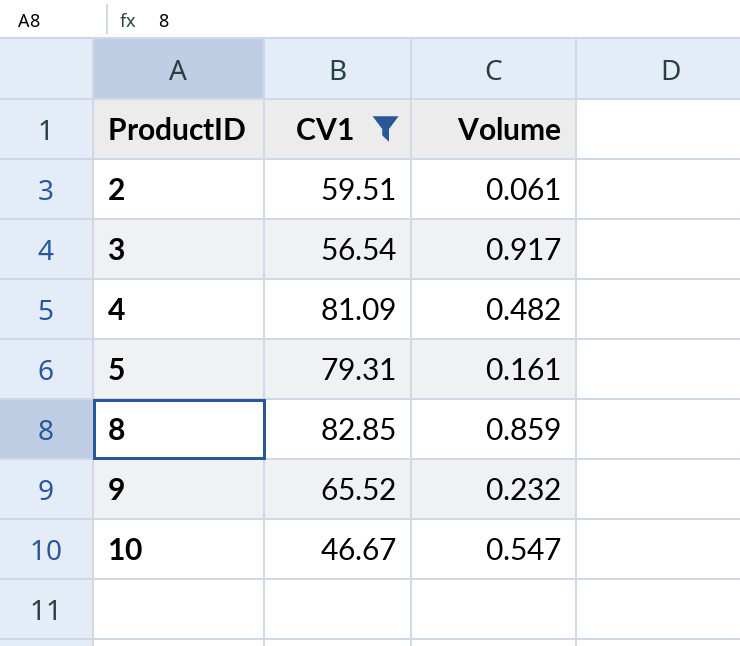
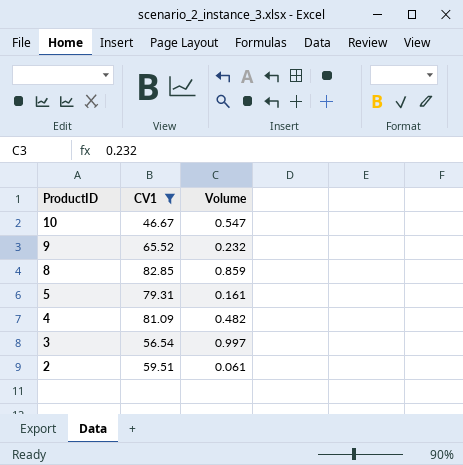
row order: ProductID ascending -> ProductID descending
3 | Volume: 0.917 -> 0.997

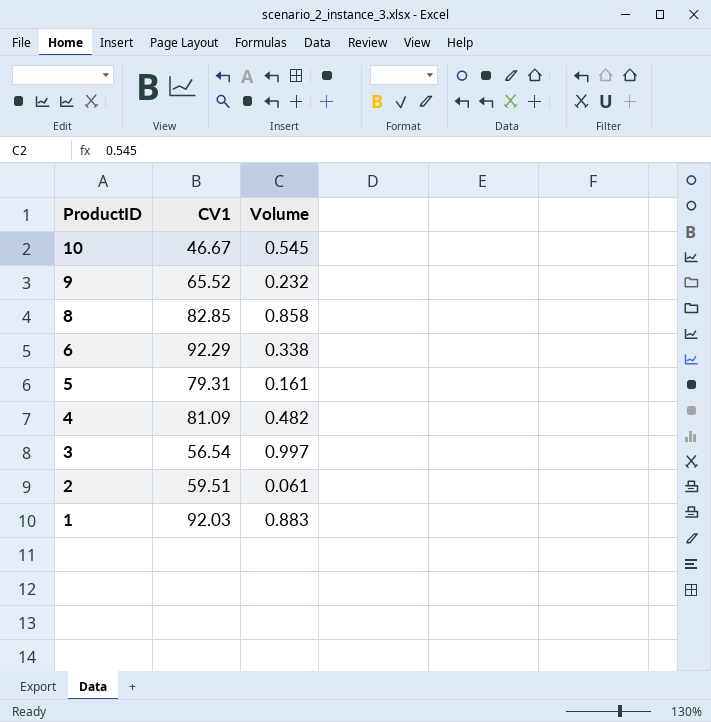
filter: CV1 <= 82.85 -> none
10 | Volume: 0.547 -> 0.545
8 | Volume: 0.859 -> 0.858

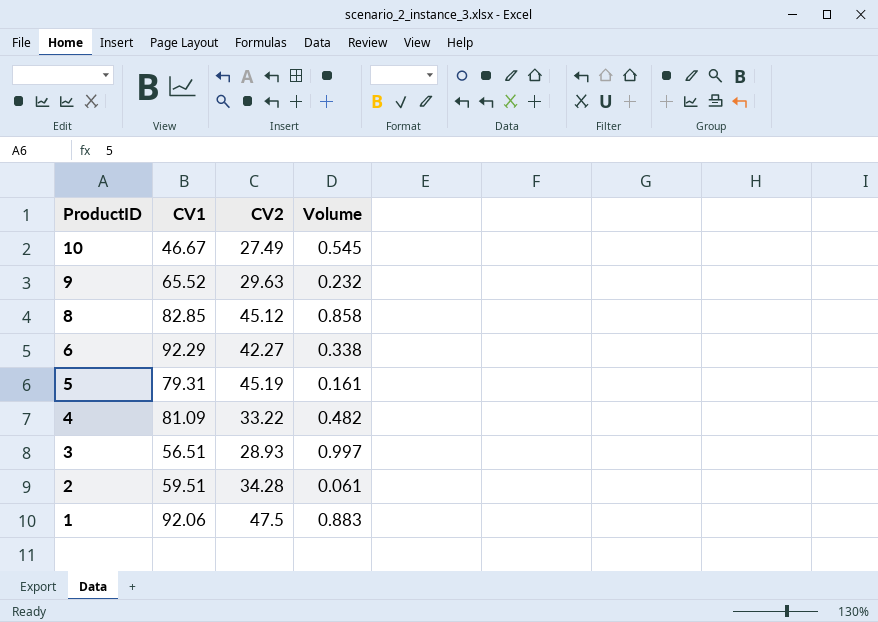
column CV2 | position: none -> 3
3 | CV1: 56.54 -> 56.51
1 | CV1: 92.03 -> 92.06

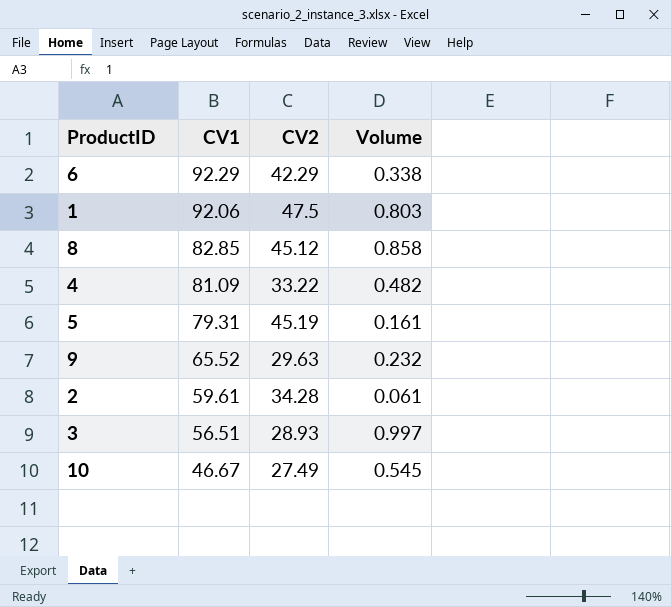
row order: ProductID descending -> CV1 descending
6 | CV2: 42.27 -> 42.29
1 | Volume: 0.883 -> 0.803
2 | CV1: 59.51 -> 59.61

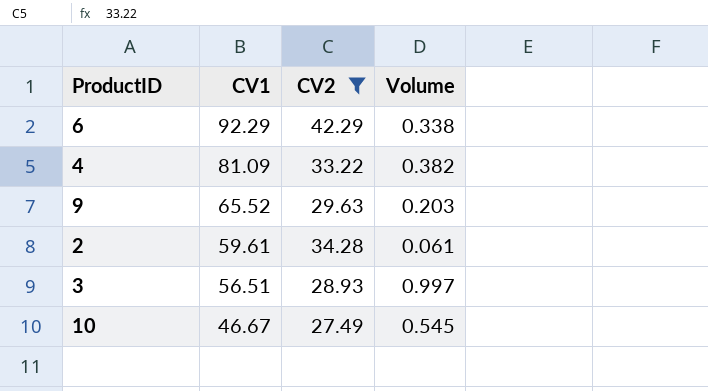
filter: none -> CV2 <= 42.29
4 | Volume: 0.482 -> 0.382
9 | Volume: 0.232 -> 0.203

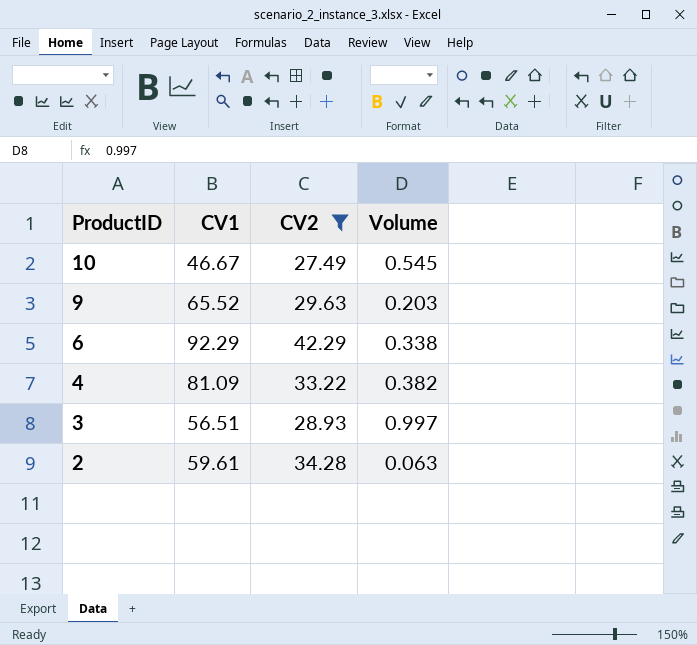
row order: CV1 descending -> ProductID descending
2 | Volume: 0.061 -> 0.063

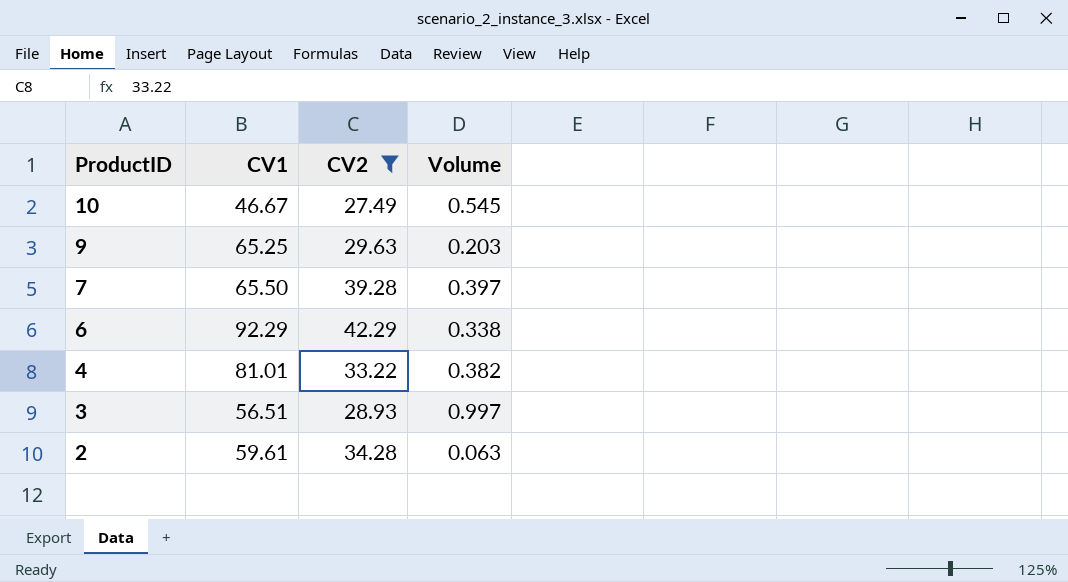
9 | CV1: 65.52 -> 65.25
row 7: none -> 65.50 | 39.28 | 0.397
4 | CV1: 81.09 -> 81.01

